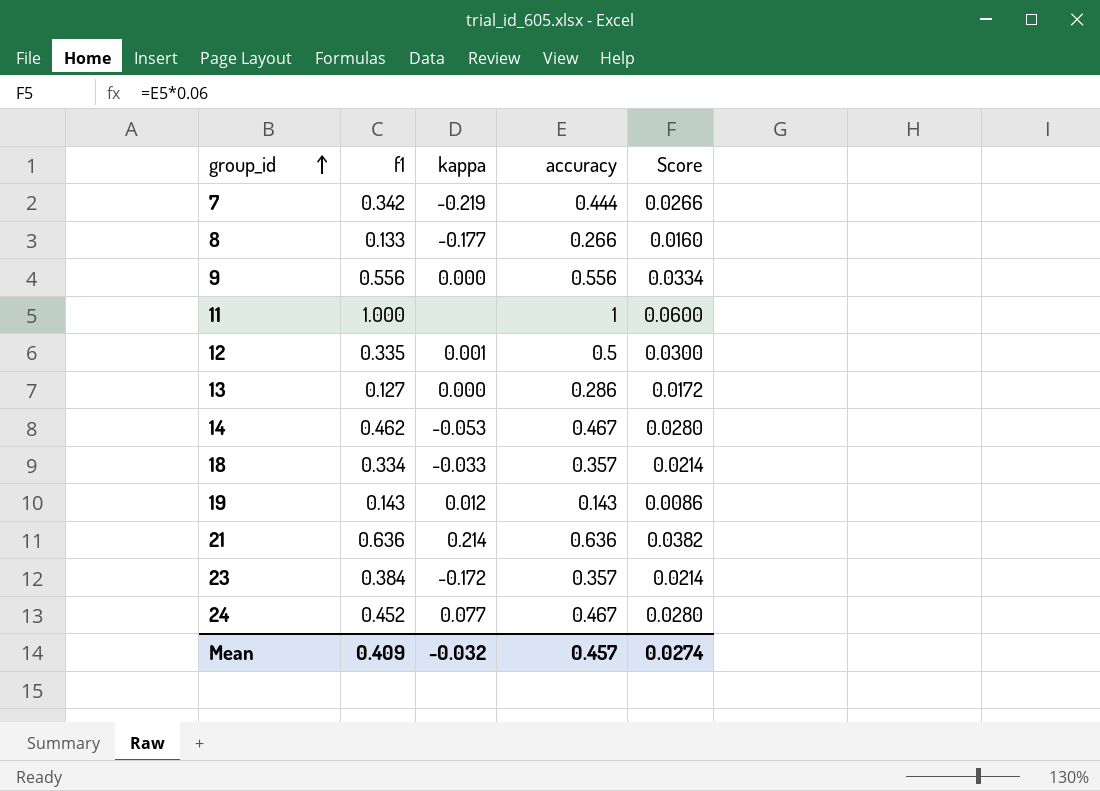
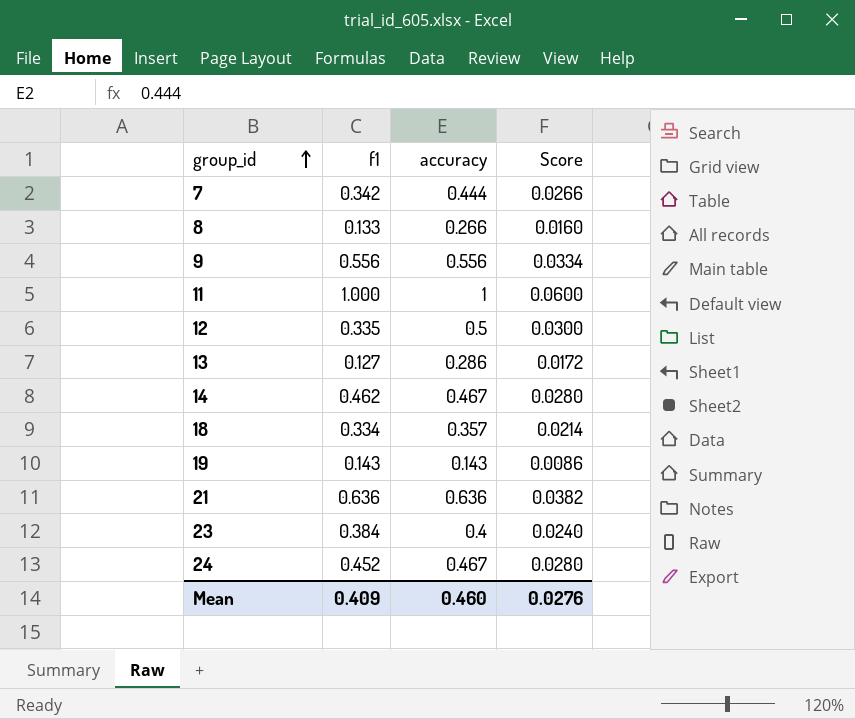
column kappa | position: 3 -> none
23 | accuracy: 0.357 -> 0.4
23 | Score: 0.0214 -> 0.0240
Mean | accuracy: 0.457 -> 0.460
Mean | Score: 0.0274 -> 0.0276

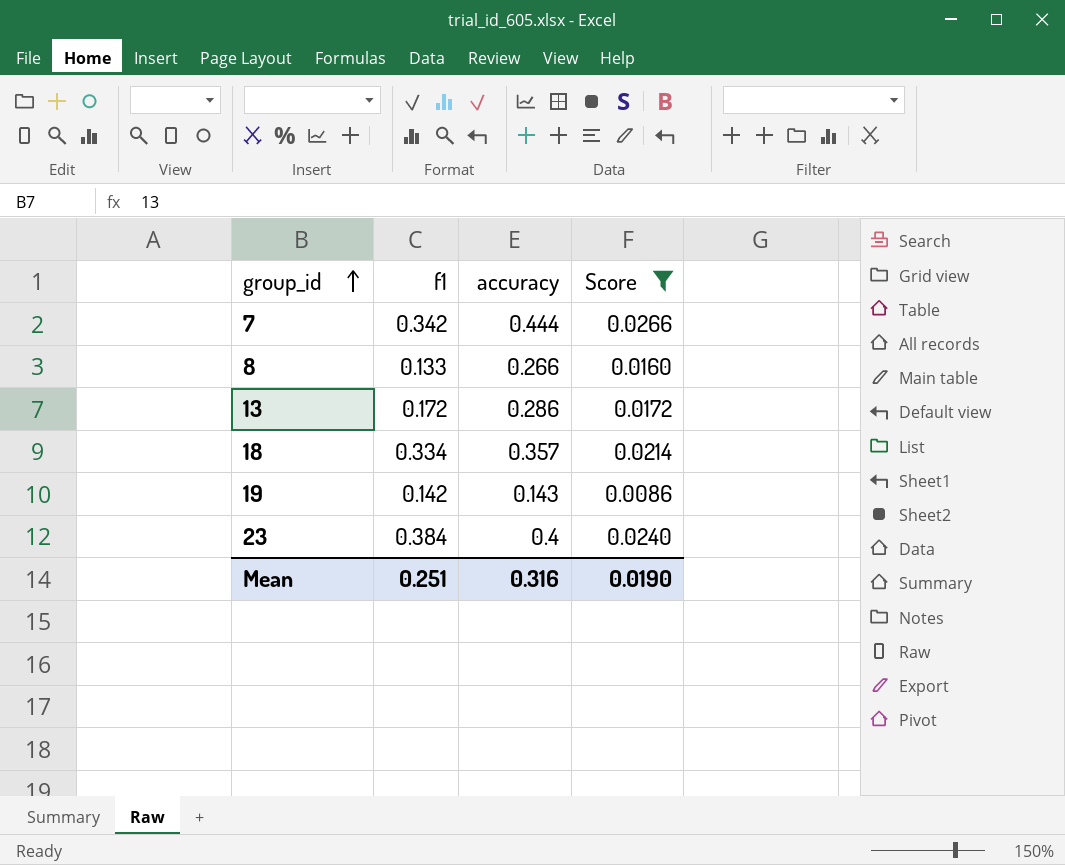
filter: none -> Score <= 0.0266
13 | f1: 0.127 -> 0.172
19 | f1: 0.143 -> 0.142
Mean | f1: 0.409 -> 0.251
Mean | accuracy: 0.460 -> 0.316
Mean | Score: 0.0276 -> 0.0190

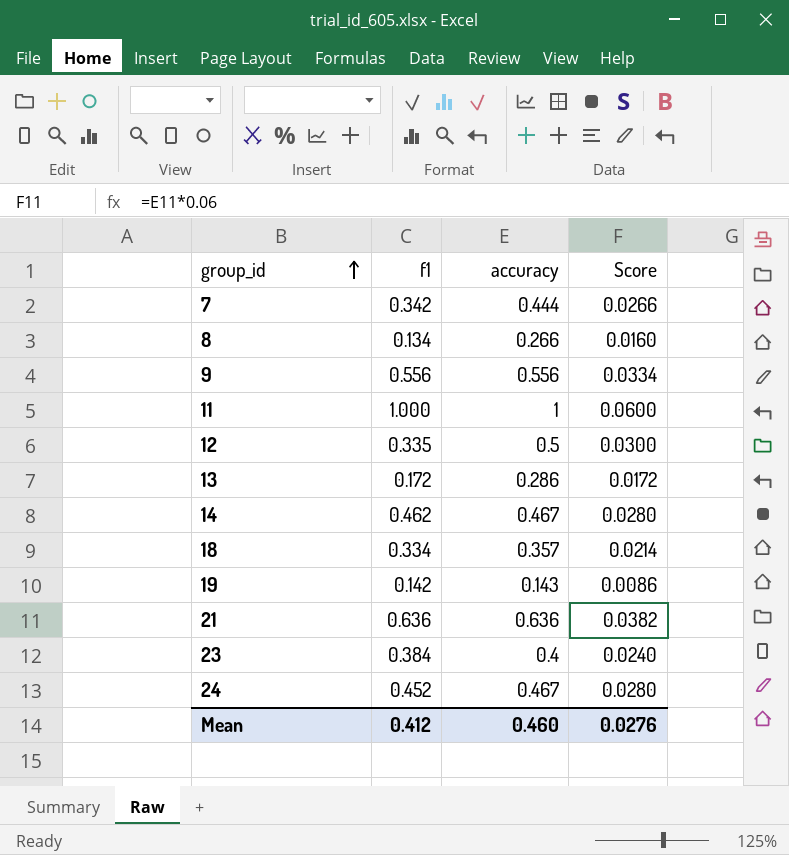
filter: Score <= 0.0266 -> none
8 | f1: 0.133 -> 0.134
Mean | f1: 0.251 -> 0.412
Mean | accuracy: 0.316 -> 0.460
Mean | Score: 0.0190 -> 0.0276

